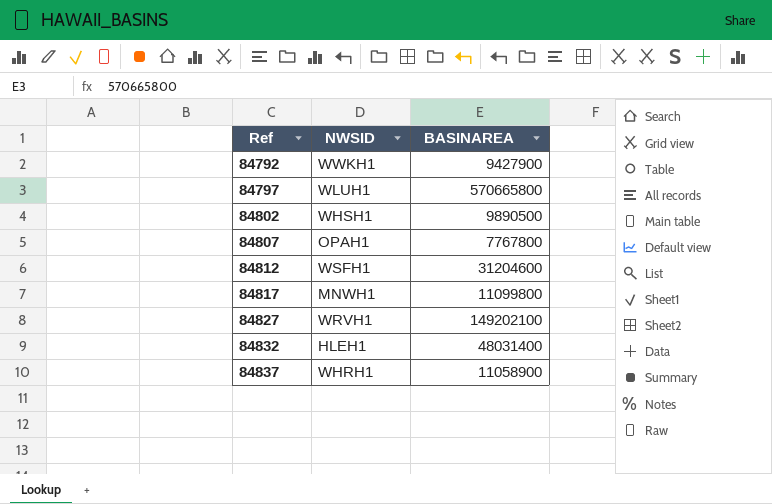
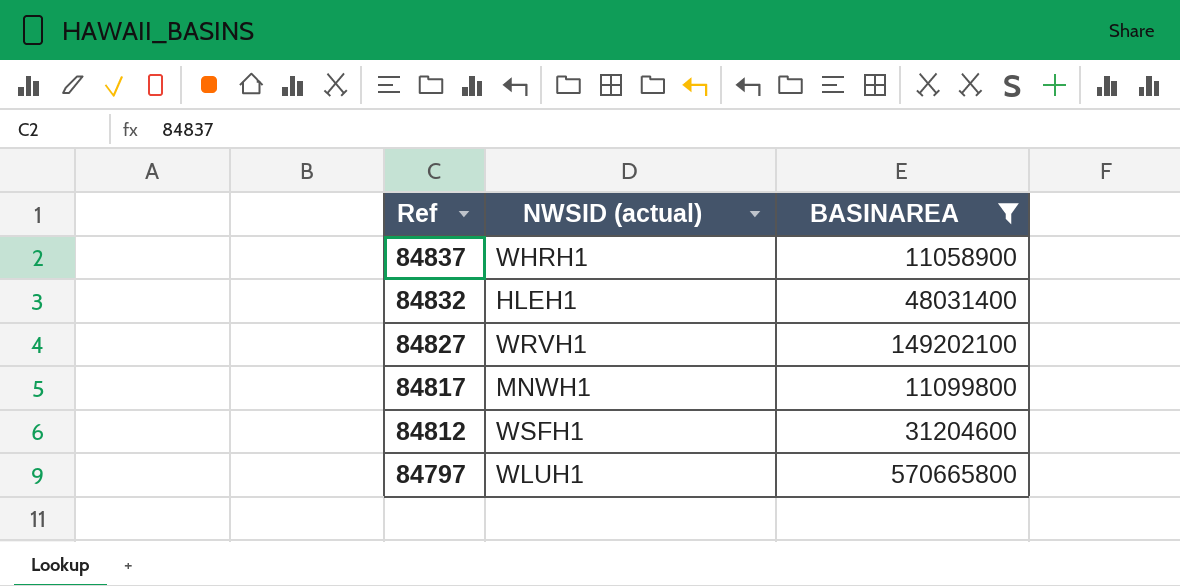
filter: none -> BASINAREA >= 11058900
row order: Ref ascending -> Ref descending
column name: NWSID -> NWSID (actual)

